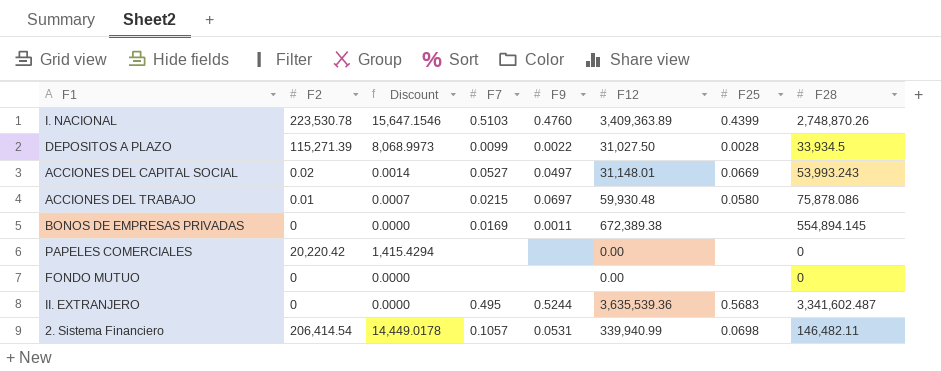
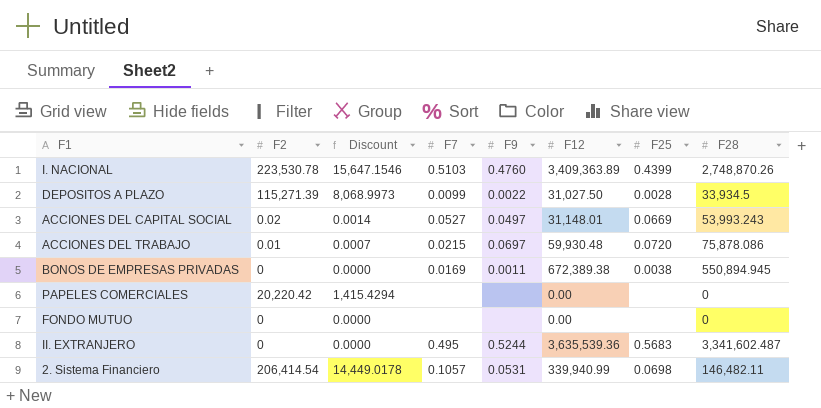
ACCIONES DEL TRABAJO | F25: 0.0580 -> 0.0720
BONOS DE EMPRESAS PRIVADAS | F25: none -> 0.0038
BONOS DE EMPRESAS PRIVADAS | F28: 554,894.145 -> 550,894.945

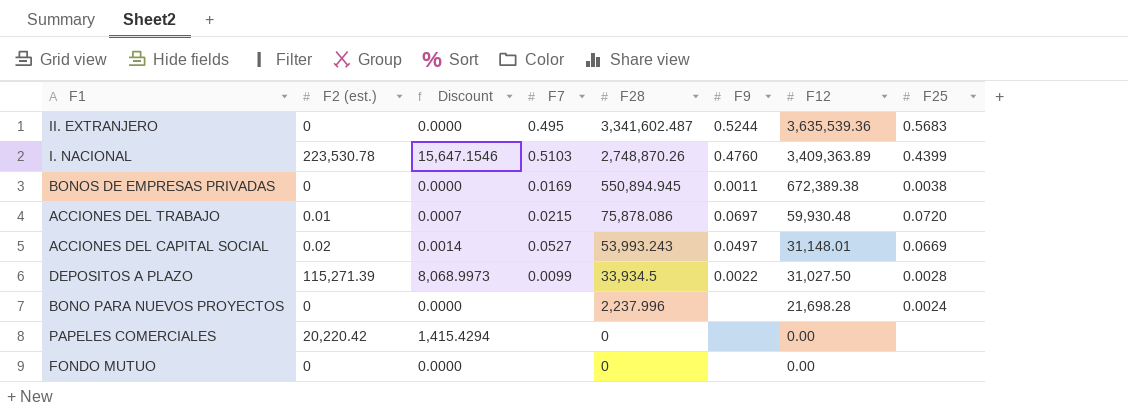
row order: none -> F28 descending
column name: F2 -> F2 (est.)
column F28 | position: 8 -> 5
row 2. Sistema Financiero: 206,414.54 | 14,449.0178 | 0.1057 | 0.0531 | 339,940.99 | 0.0698 | 146,482.11 -> none
row BONO PARA NUEVOS PROYECTOS: none -> 0 | 0.0000 | none | 2,237.996 | none | 21,698.28 | 0.0024

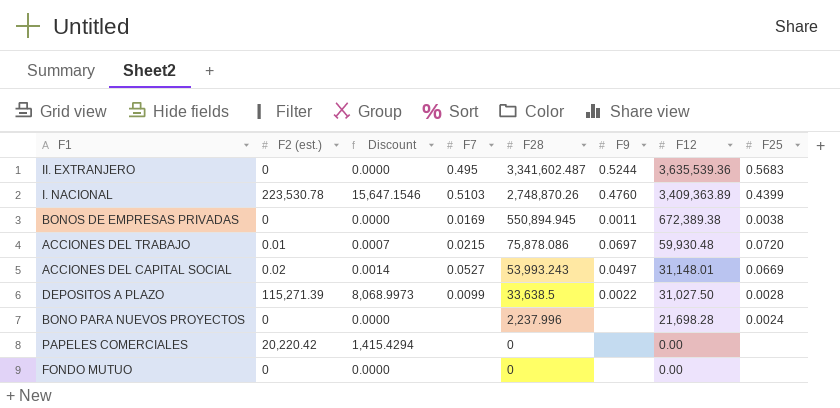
DEPOSITOS A PLAZO | F28: 33,934.5 -> 33,638.5

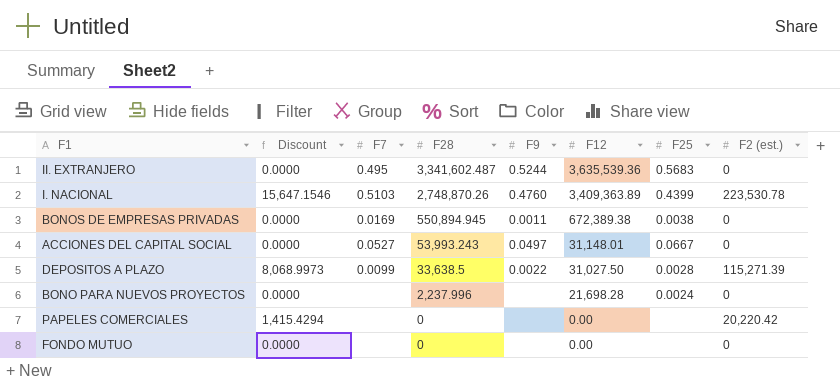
column F2 (est.) | position: 2 -> 8
row ACCIONES DEL TRABAJO: 0.01 | 0.0007 | 0.0215 | 75,878.086 | 0.0697 | 59,930.48 | 0.0720 -> none
ACCIONES DEL CAPITAL SOCIAL | Discount: 0.0014 -> 0.0000
ACCIONES DEL CAPITAL SOCIAL | F25: 0.0669 -> 0.0667
ACCIONES DEL CAPITAL SOCIAL | F2 (est.): 0.02 -> 0

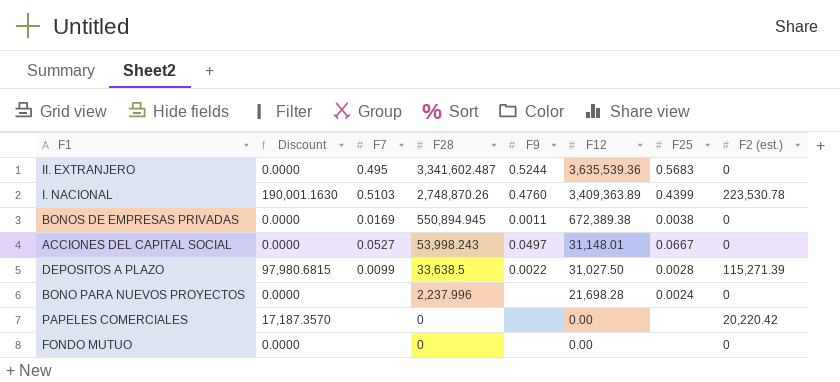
column Discount | formula: [F2 (est.)] * 0.07 -> [F2 (est.)] * 0.85
ACCIONES DEL CAPITAL SOCIAL | F28: 53,993.243 -> 53,998.243

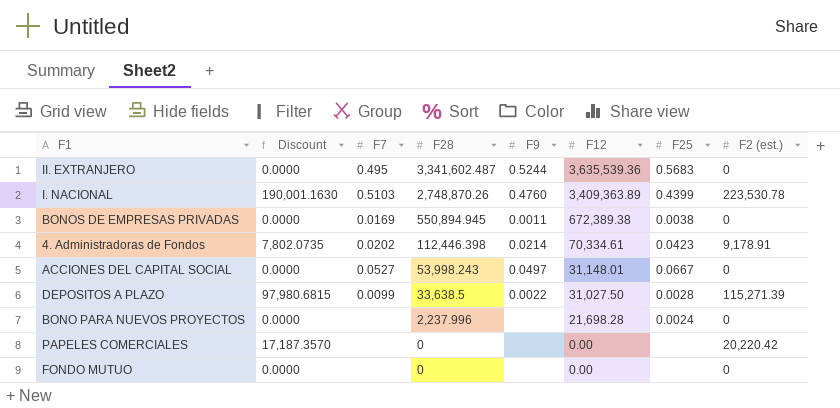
row 4. Administradoras de Fondos: none -> 7,802.0735 | 0.0202 | 112,446.398 | 0.0214 | 70,334.61 | 0.0423 | 9,178.91

